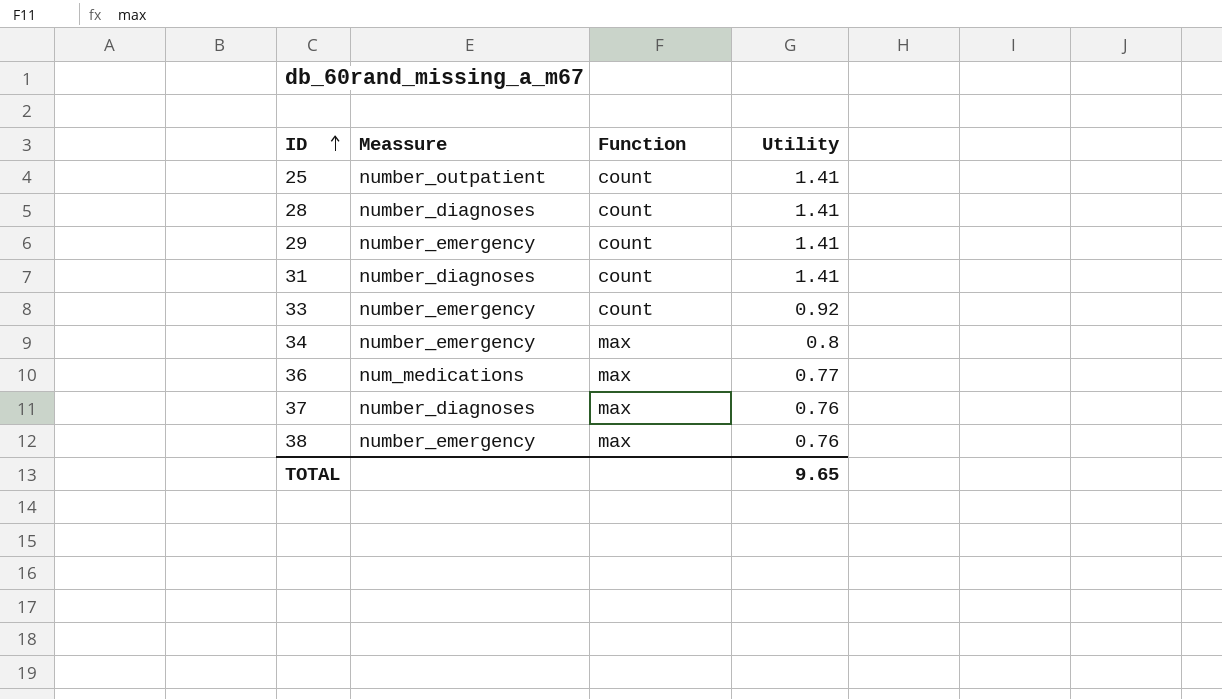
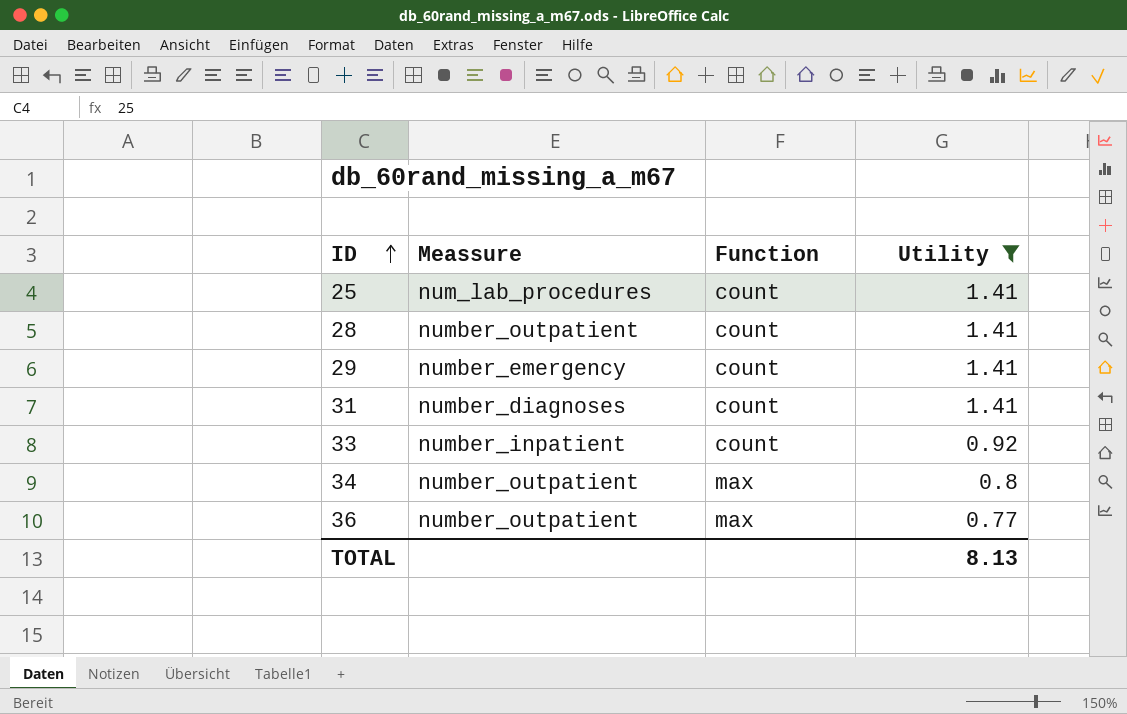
filter: none -> Utility != 0.76
25 | Meassure: number_outpatient -> num_lab_procedures
28 | Meassure: number_diagnoses -> number_outpatient
33 | Meassure: number_emergency -> number_inpatient
34 | Meassure: number_emergency -> number_outpatient
36 | Meassure: num_medications -> number_outpatient
TOTAL | Utility: 9.65 -> 8.13

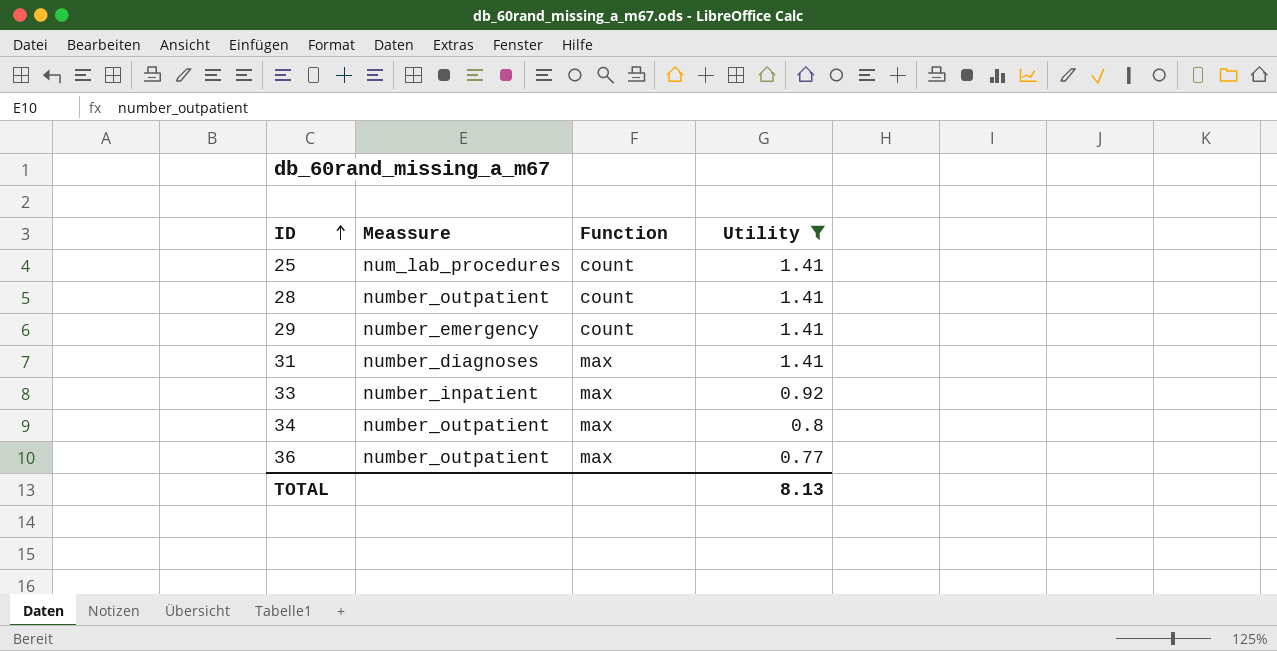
31 | Function: count -> max
33 | Function: count -> max

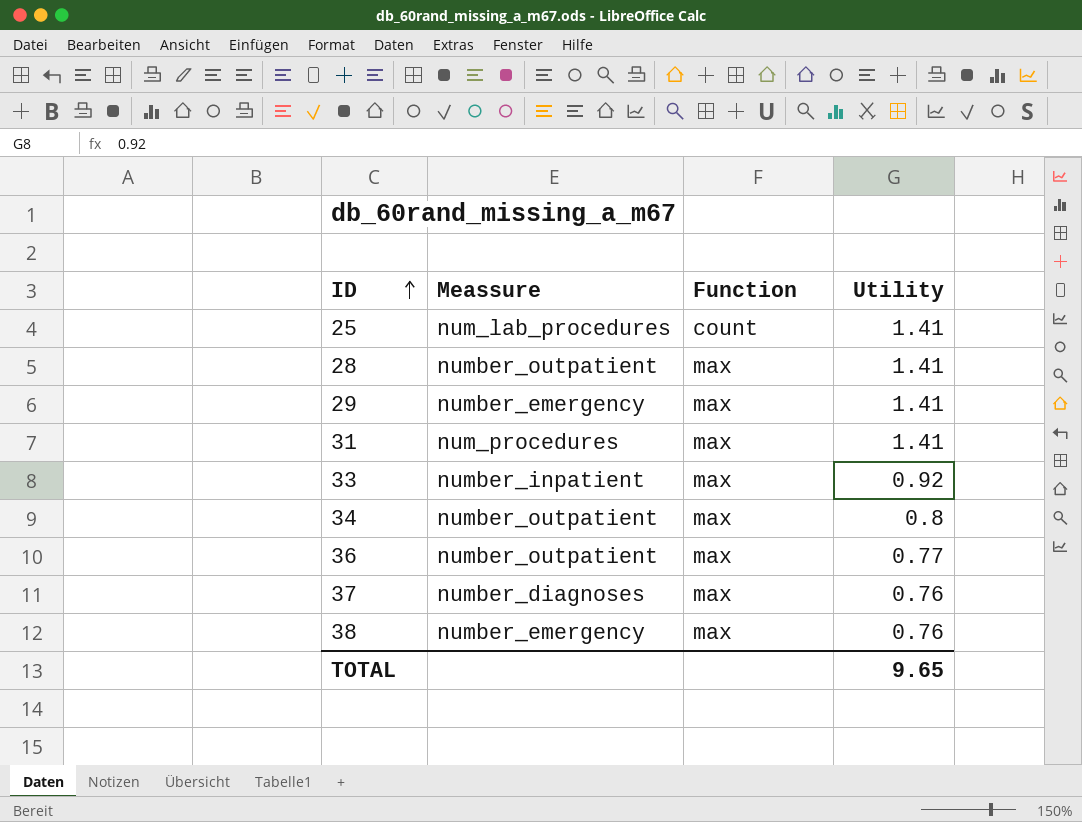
filter: Utility != 0.76 -> none
28 | Function: count -> max
29 | Function: count -> max
31 | Meassure: number_diagnoses -> num_procedures
TOTAL | Utility: 8.13 -> 9.65

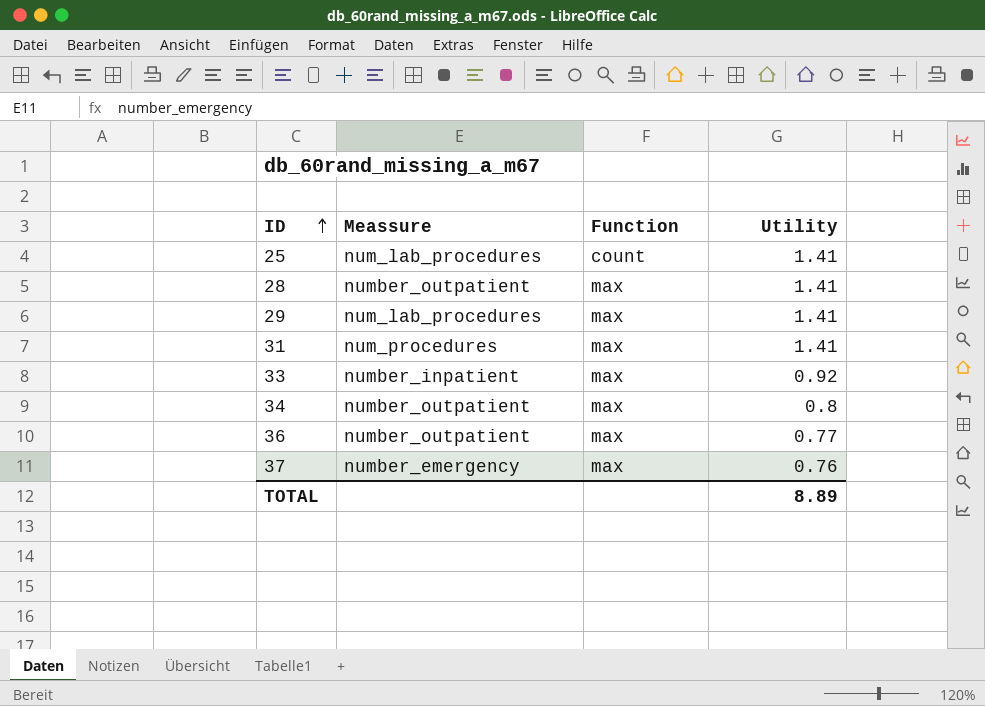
row 38: number_emergency | max | 0.76 -> none
29 | Meassure: number_emergency -> num_lab_procedures
37 | Meassure: number_diagnoses -> number_emergency
TOTAL | Utility: 9.65 -> 8.89

